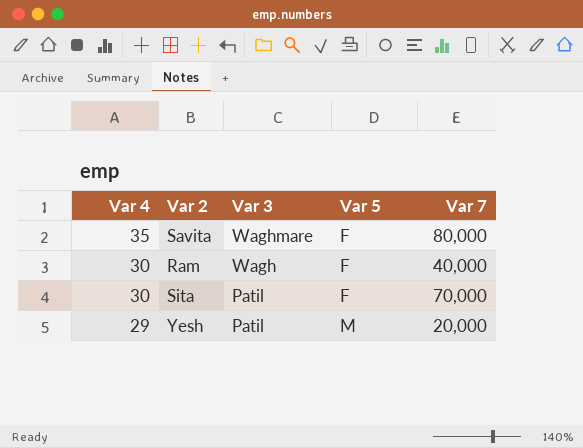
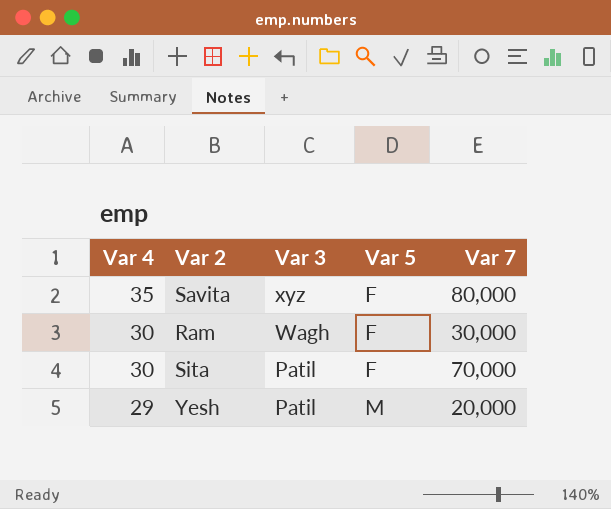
Savita | Var 3: Waghmare -> xyz
Ram | Var 7: 40,000 -> 30,000

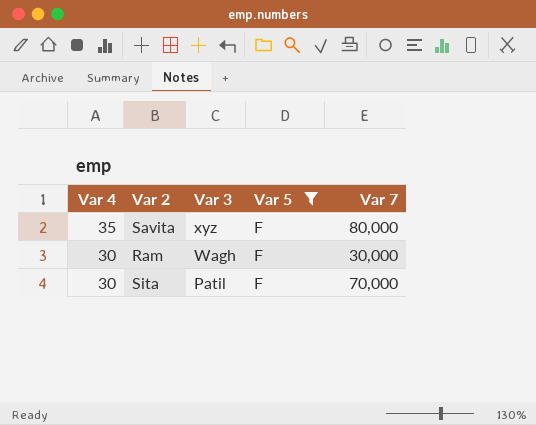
filter: none -> Var 5 = F

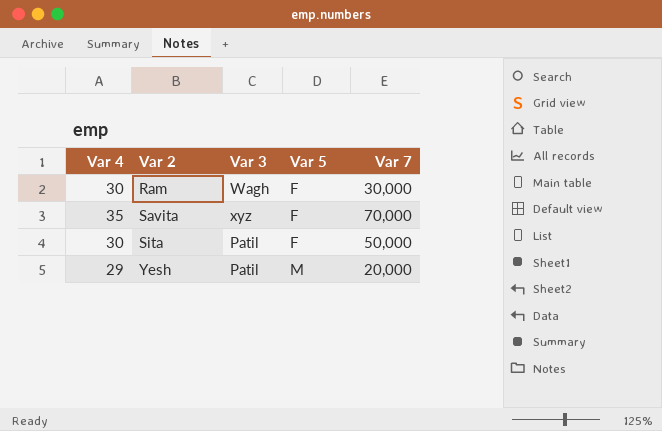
filter: Var 5 = F -> none
row order: Var 4 descending -> Var 2 ascending
Savita | Var 7: 80,000 -> 70,000
Sita | Var 7: 70,000 -> 50,000

